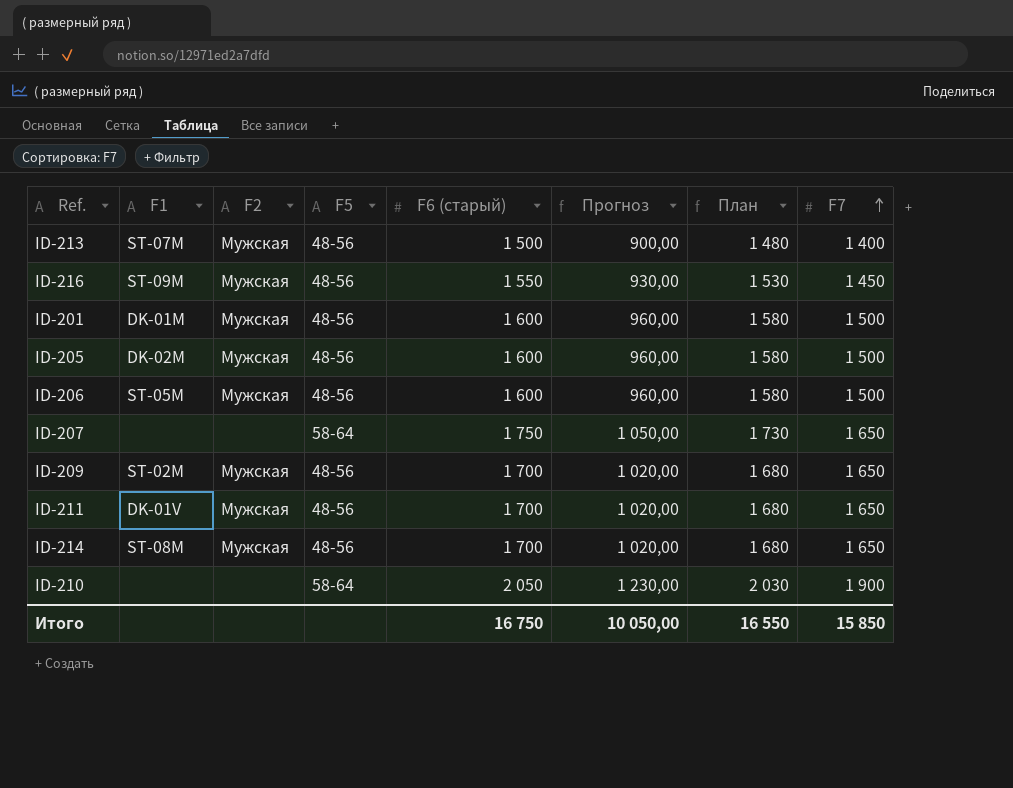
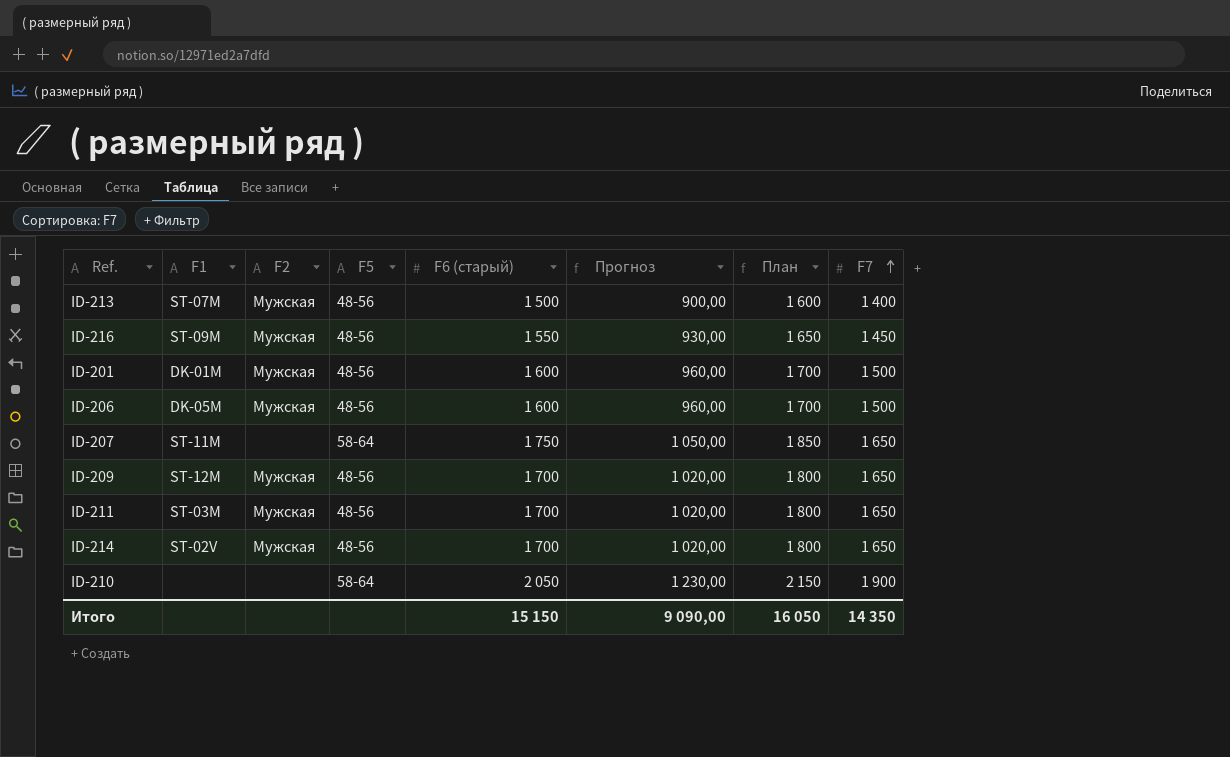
column План | formula: [F6 (старый)] - 20 -> [F6 (старый)] + 100
row ID-205: DK-02M | Мужская | 48-56 | 1 600 | 960,00 | 1 580 | 1 500 -> none
ID-206 | F1: ST-05M -> DK-05M
ID-207 | F1: none -> ST-11M
ID-209 | F1: ST-02M -> ST-12M
ID-211 | F1: DK-01V -> ST-03M
ID-214 | F1: ST-08M -> ST-02V
Итого | F6 (старый): 16 750 -> 15 150
Итого | Прогноз: 10 050,00 -> 9 090,00
Итого | План: 16 550 -> 16 050
Итого | F7: 15 850 -> 14 350

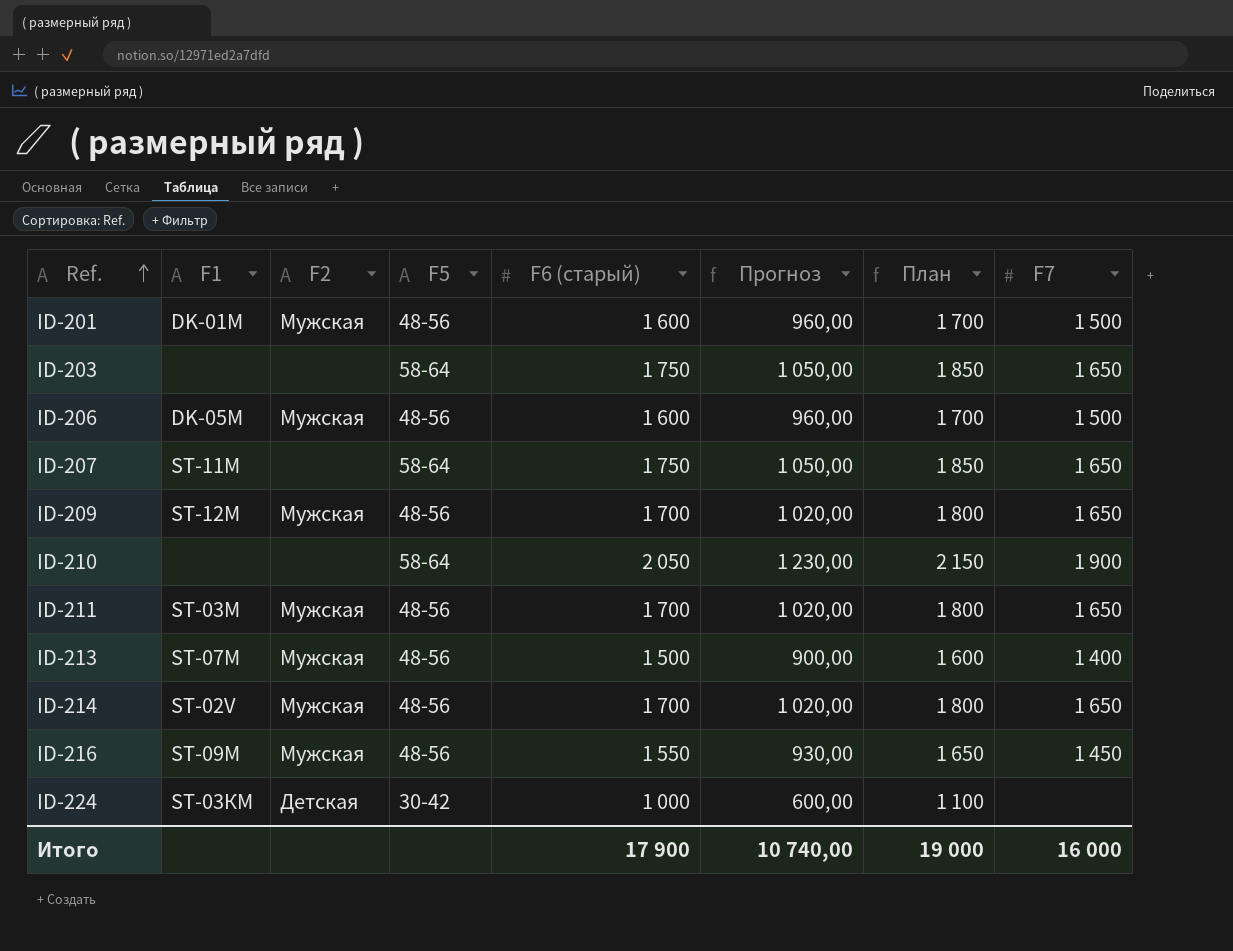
row order: F7 ascending -> Ref. ascending
row ID-203: none -> none | none | 58-64 | 1 750 | 1 050,00 | 1 850 | 1 650
row ID-224: none -> ST-03КM | Детская | 30-42 | 1 000 | 600,00 | 1 100 | none
Итого | F6 (старый): 15 150 -> 17 900
Итого | Прогноз: 9 090,00 -> 10 740,00
Итого | План: 16 050 -> 19 000
Итого | F7: 14 350 -> 16 000

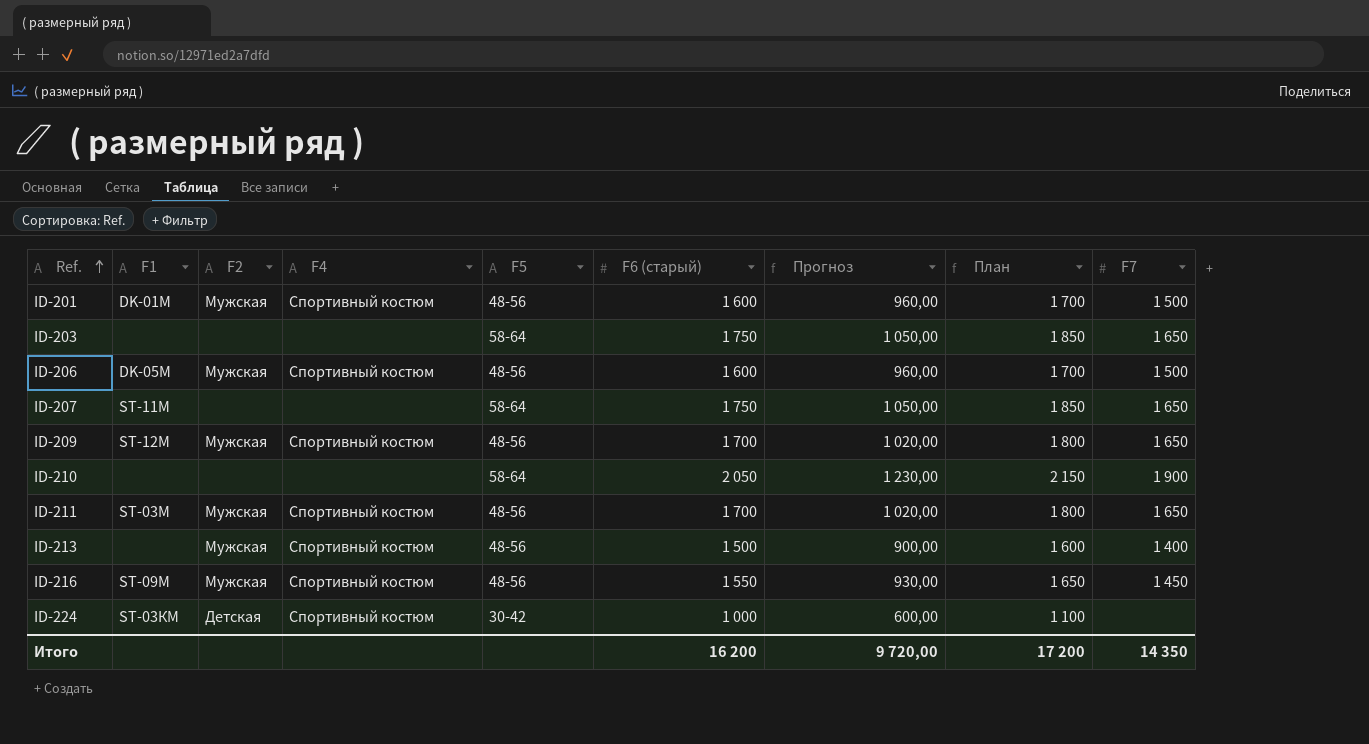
column F4 | position: none -> 4
row ID-214: ST-02V | Мужская | 48-56 | 1 700 | 1 020,00 | 1 800 | 1 650 -> none
ID-213 | F1: ST-07M -> none
Итого | F6 (старый): 17 900 -> 16 200
Итого | Прогноз: 10 740,00 -> 9 720,00
Итого | План: 19 000 -> 17 200
Итого | F7: 16 000 -> 14 350

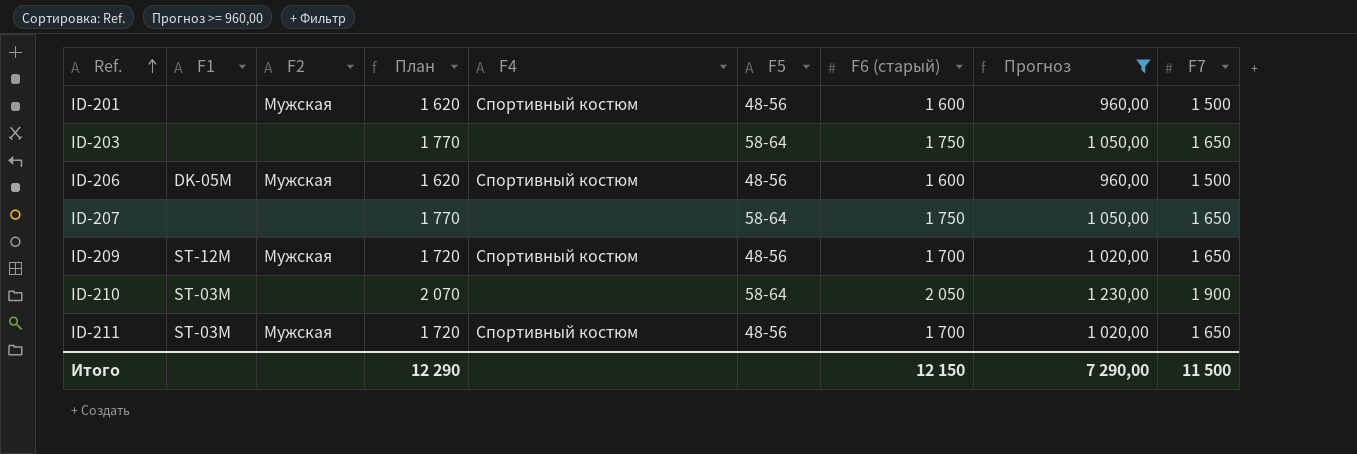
filter: none -> Прогноз >= 960,00
column План | formula: [F6 (старый)] + 100 -> [F6 (старый)] + 20
column План | position: 8 -> 4
ID-201 | F1: DK-01M -> none
ID-207 | F1: ST-11M -> none
ID-210 | F1: none -> ST-03M
Итого | План: 17 200 -> 12 290
Итого | F6 (старый): 16 200 -> 12 150
Итого | Прогноз: 9 720,00 -> 7 290,00
Итого | F7: 14 350 -> 11 500

